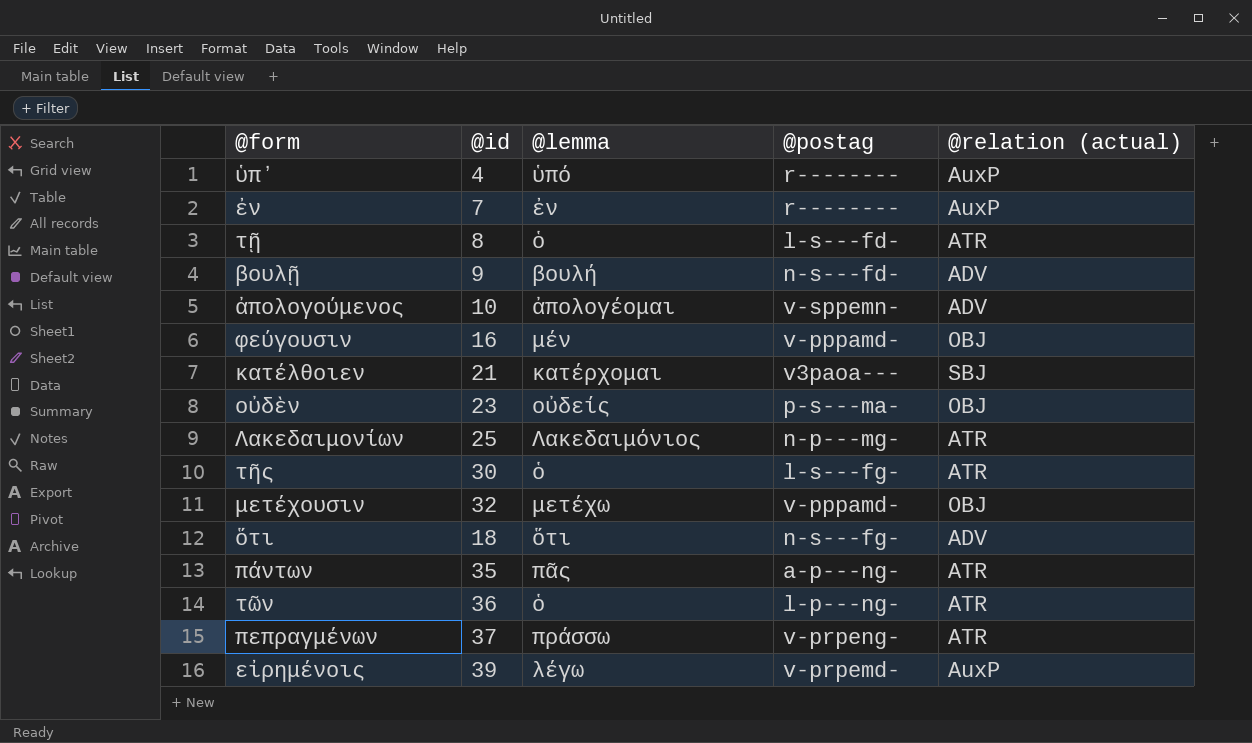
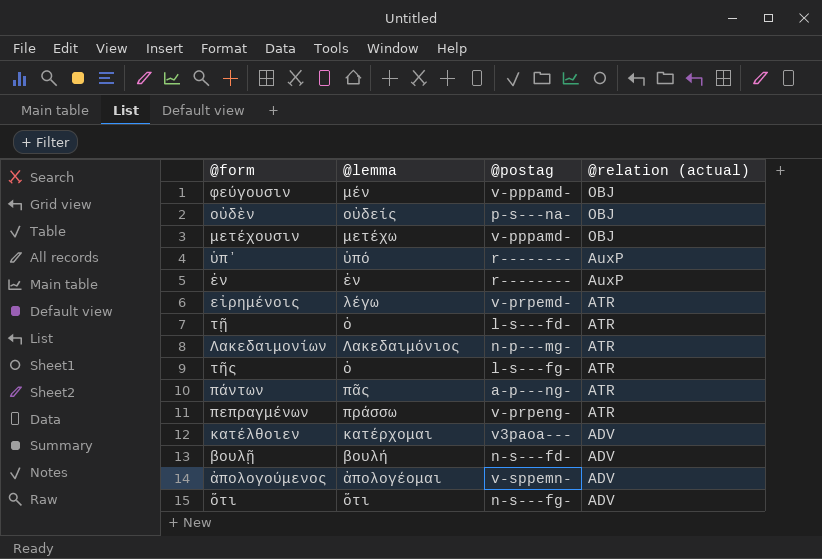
row order: none -> @relation (actual) descending
column @id | position: 2 -> none
row τῶν: 36 | ὁ | l-p---ng- | ATR -> none
οὐδὲν | @postag: p-s---ma- -> p-s---na-
εἰρημένοις | @relation (actual): AuxP -> ATR
κατέλθοιεν | @relation (actual): SBJ -> ADV

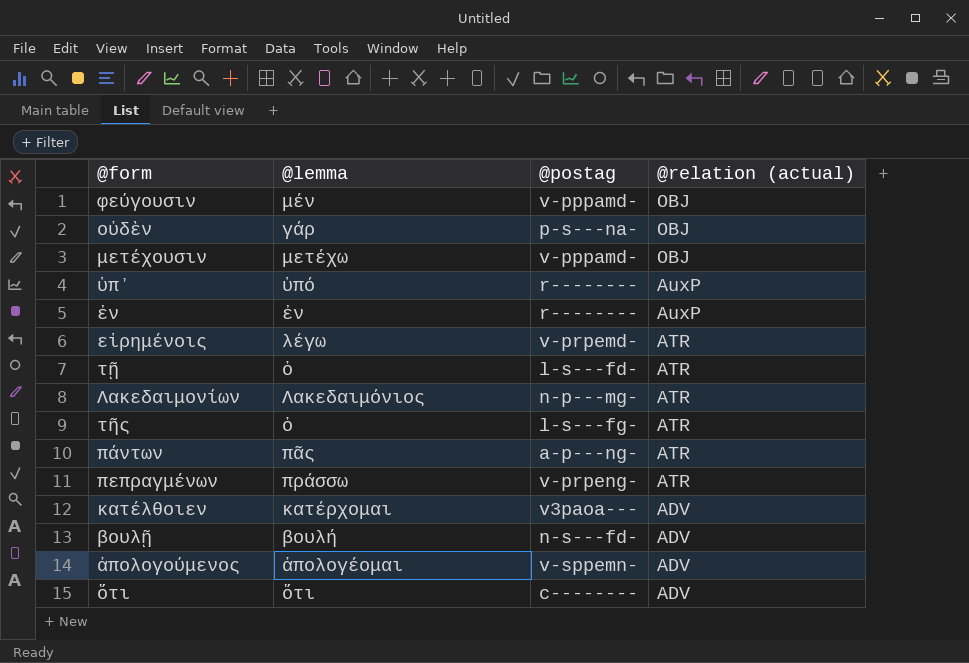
οὐδὲν | @lemma: οὐδείς -> γάρ
ὅτι | @postag: n-s---fg- -> c--------

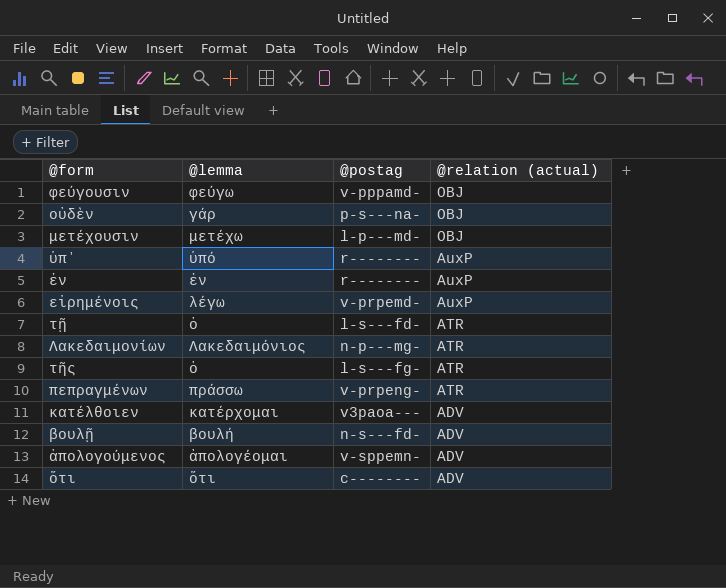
row πάντων: πᾶς | a-p---ng- | ATR -> none
φεύγουσιν | @lemma: μέν -> φεύγω
μετέχουσιν | @postag: v-pppamd- -> l-p---md-
εἰρημένοις | @relation (actual): ATR -> AuxP

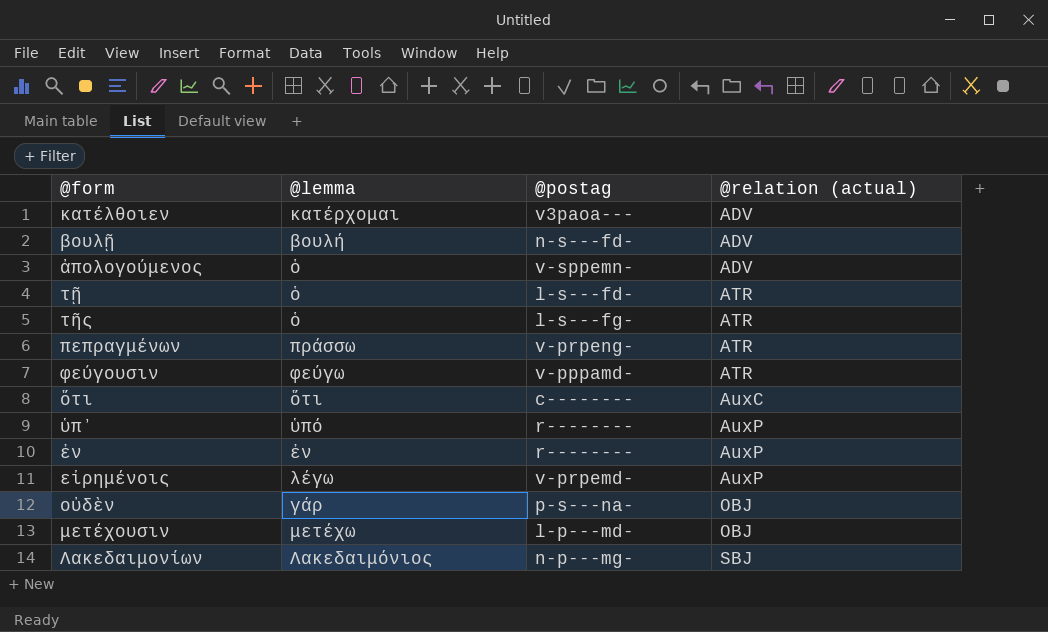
row order: @relation (actual) descending -> @relation (actual) ascending
ἀπολογούμενος | @lemma: ἀπολογέομαι -> ὁ
φεύγουσιν | @relation (actual): OBJ -> ATR
ὅτι | @relation (actual): ADV -> AuxC
Λακεδαιμονίων | @relation (actual): ATR -> SBJ

